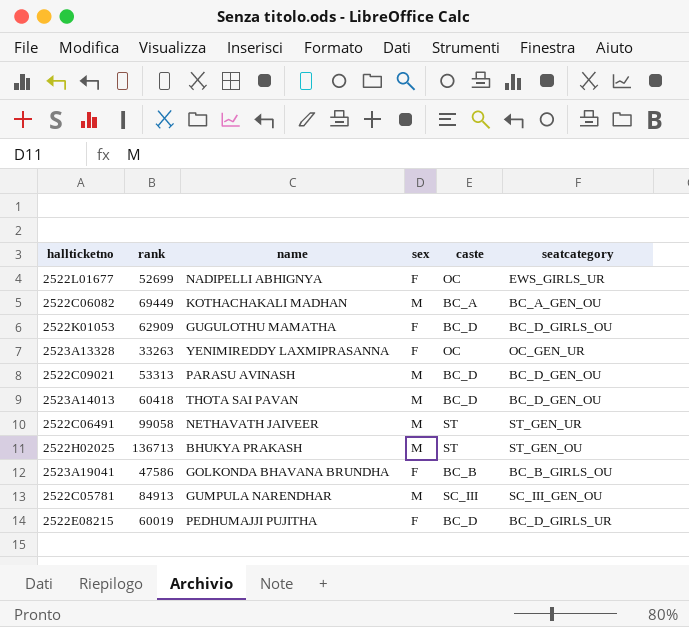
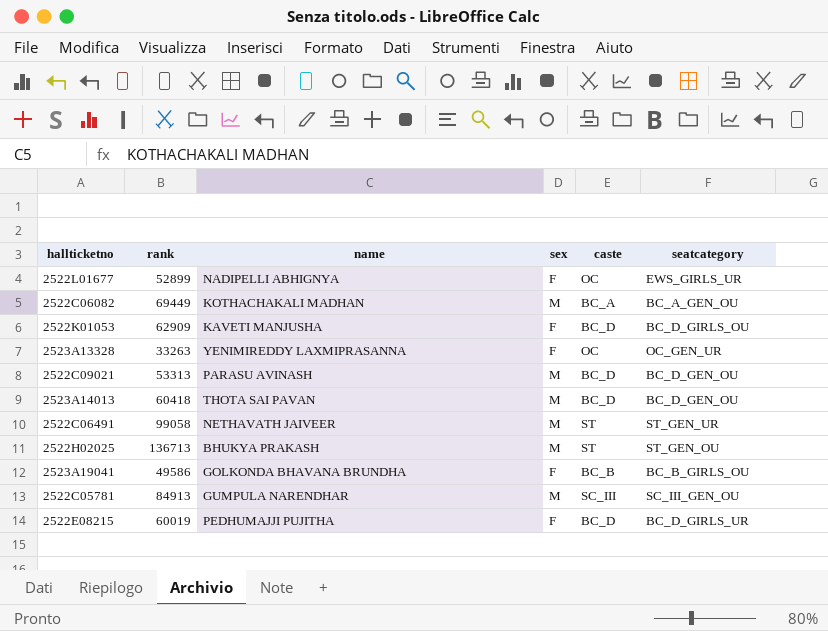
2522L01677 | rank: 52699 -> 52899
2522K01053 | name: GUGULOTHU MAMATHA -> KAVETI MANJUSHA
2523A19041 | rank: 47586 -> 49586

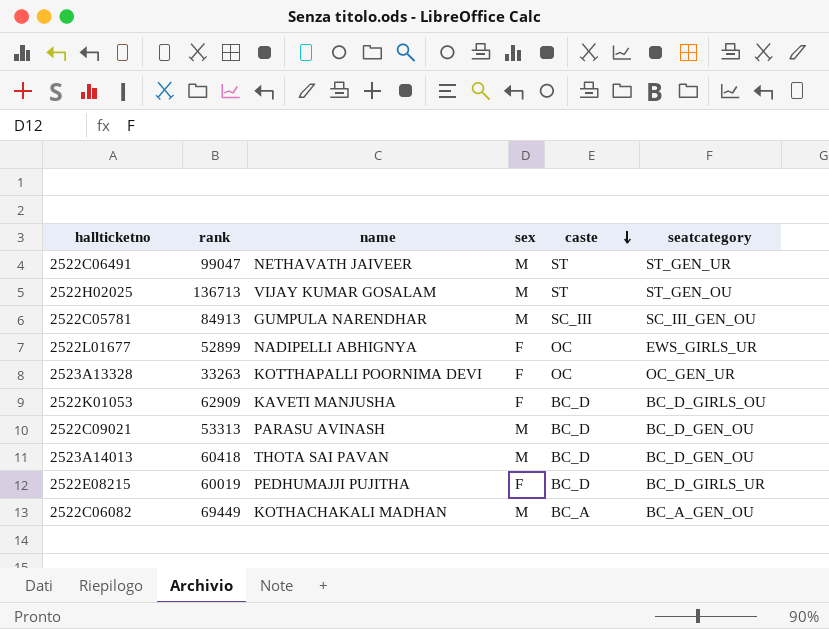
row order: none -> caste descending
row 2523A19041: 49586 | GOLKONDA BHAVANA BRUNDHA | F | BC_B | BC_B_GIRLS_OU -> none
2522C06491 | rank: 99058 -> 99047
2522H02025 | name: BHUKYA PRAKASH -> VIJAY KUMAR GOSALAM
2523A13328 | name: YENIMIREDDY LAXMIPRASANNA -> KOTTHAPALLI POORNIMA DEVI

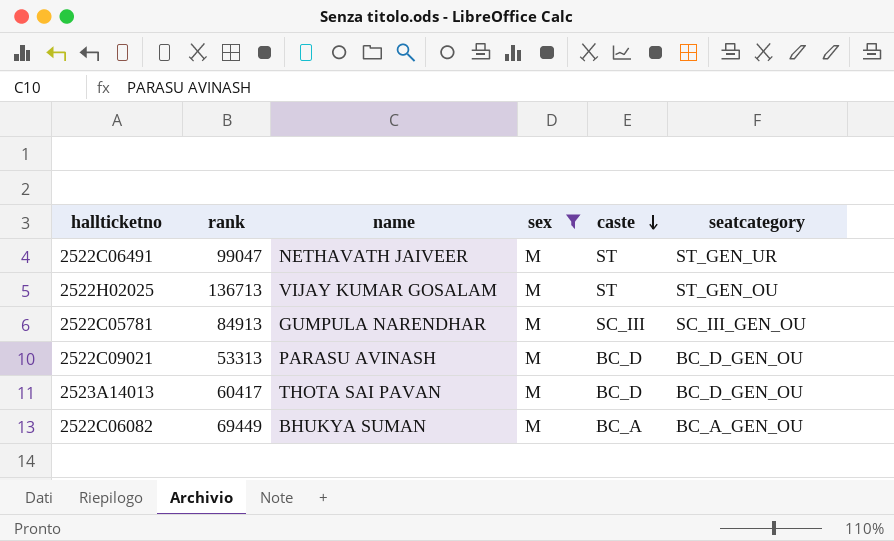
filter: none -> sex = M
2523A14013 | rank: 60418 -> 60417
2522C06082 | name: KOTHACHAKALI MADHAN -> BHUKYA SUMAN

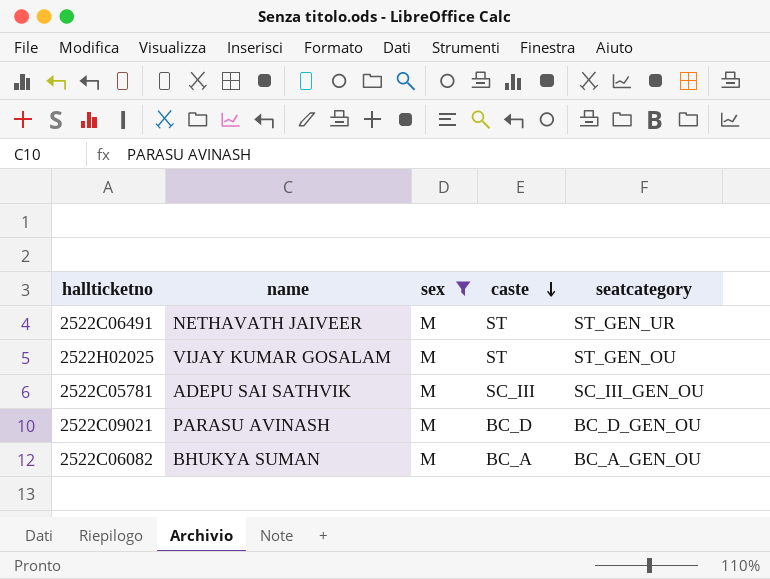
column rank | position: 2 -> none
row 2523A14013: 60417 | THOTA SAI PAVAN | M | BC_D | BC_D_GEN_OU -> none
2522C05781 | name: GUMPULA NARENDHAR -> ADEPU SAI SATHVIK

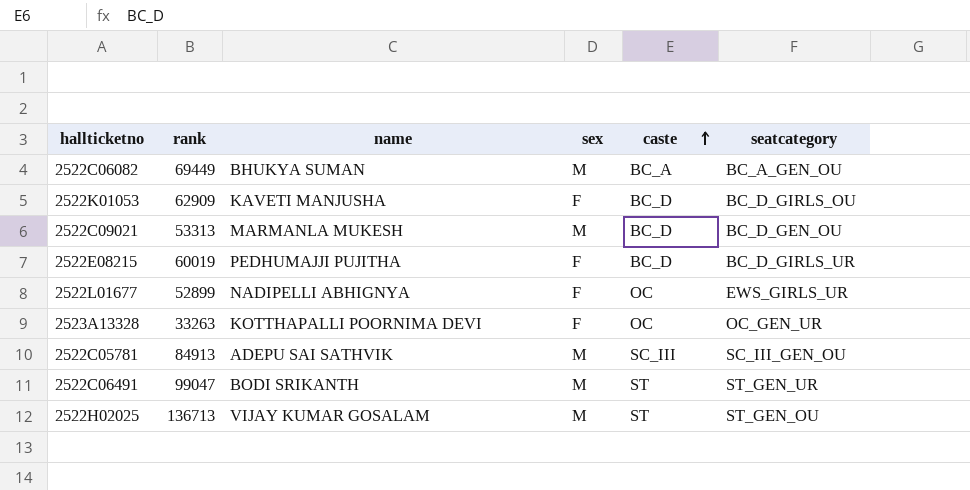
filter: sex = M -> none
row order: caste descending -> caste ascending
column rank | position: none -> 2
2522C09021 | name: PARASU AVINASH -> MARMANLA MUKESH
2522C06491 | name: NETHAVATH JAIVEER -> BODI SRIKANTH

